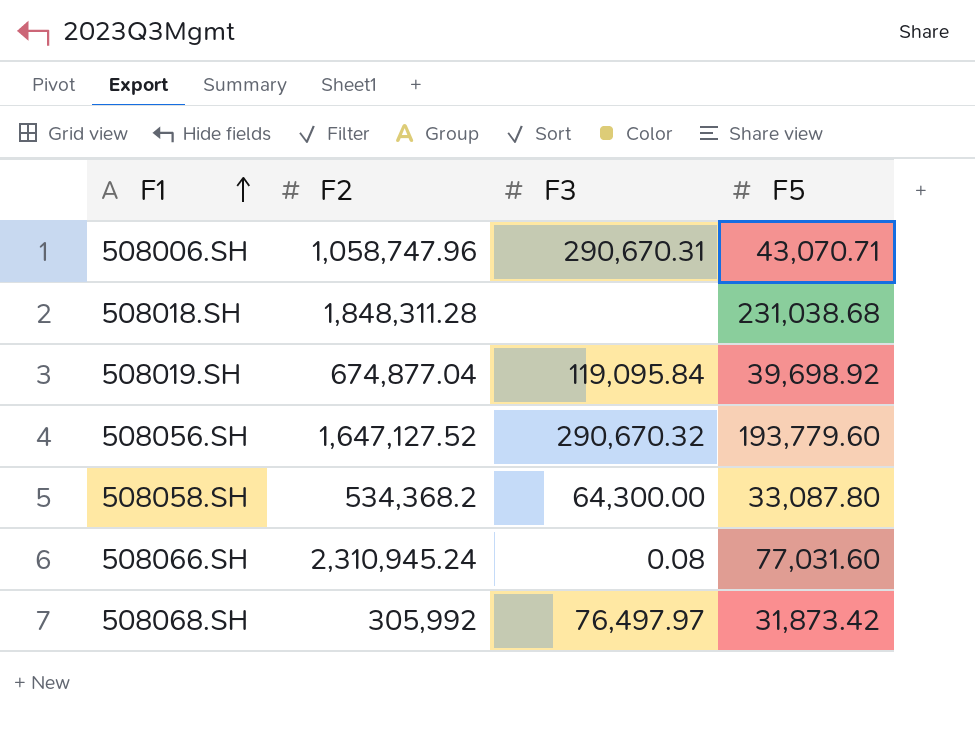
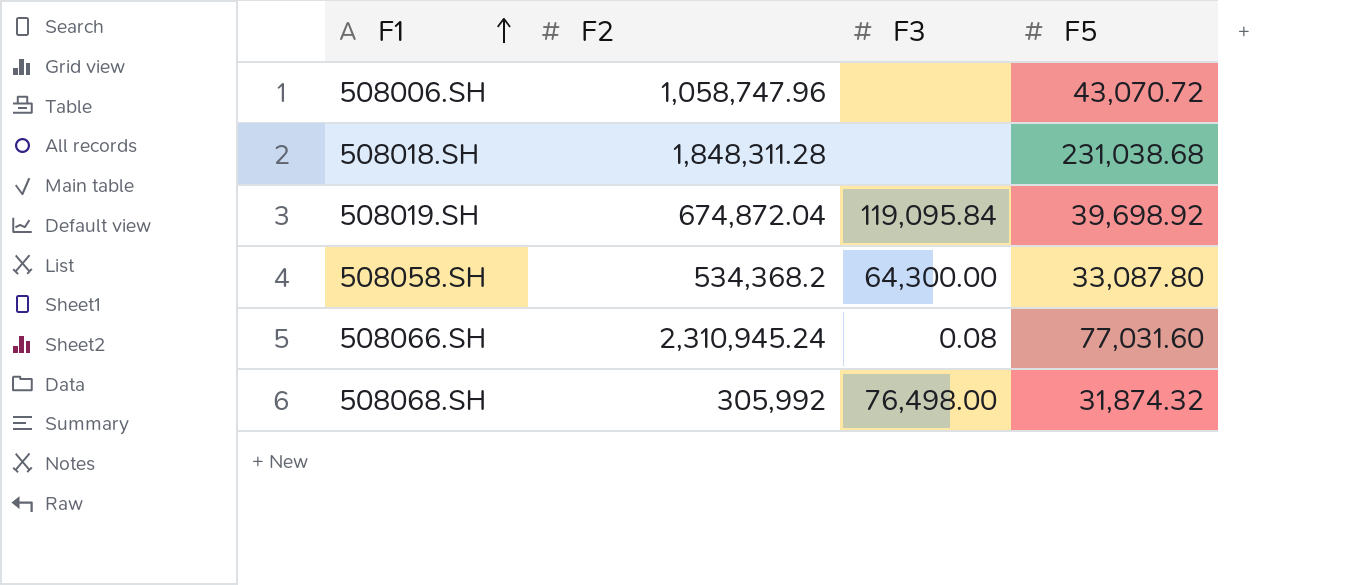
row 508056.SH: 1,647,127.52 | 290,670.32 | 193,779.60 -> none
508006.SH | F3: 290,670.31 -> none
508006.SH | F5: 43,070.71 -> 43,070.72
508019.SH | F2: 674,877.04 -> 674,872.04
508068.SH | F3: 76,497.97 -> 76,498.00
508068.SH | F5: 31,873.42 -> 31,874.32

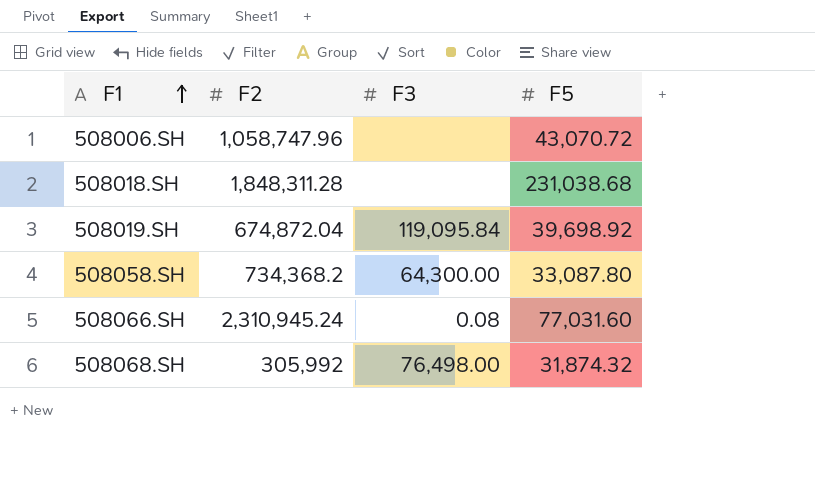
508058.SH | F2: 534,368.2 -> 734,368.2

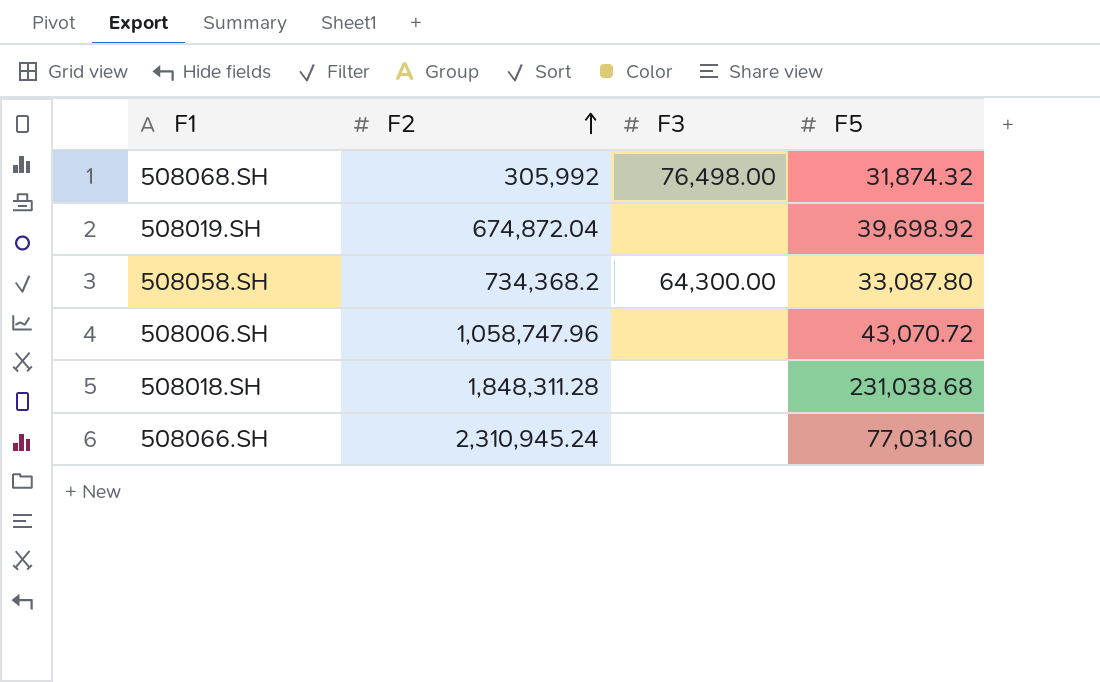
row order: F1 ascending -> F2 ascending
508019.SH | F3: 119,095.84 -> none
508066.SH | F3: 0.08 -> none

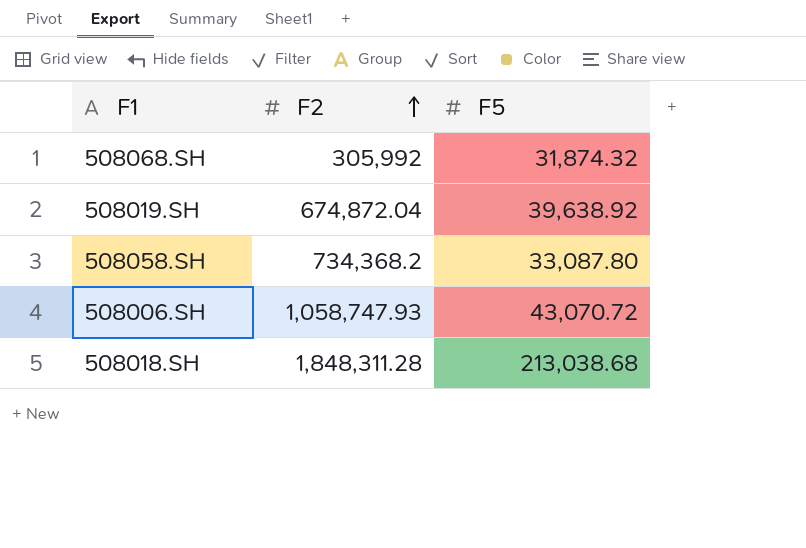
column F3 | position: 3 -> none
row 508066.SH: 2,310,945.24 | none | 77,031.60 -> none
508019.SH | F5: 39,698.92 -> 39,638.92
508006.SH | F2: 1,058,747.96 -> 1,058,747.93
508018.SH | F5: 231,038.68 -> 213,038.68

